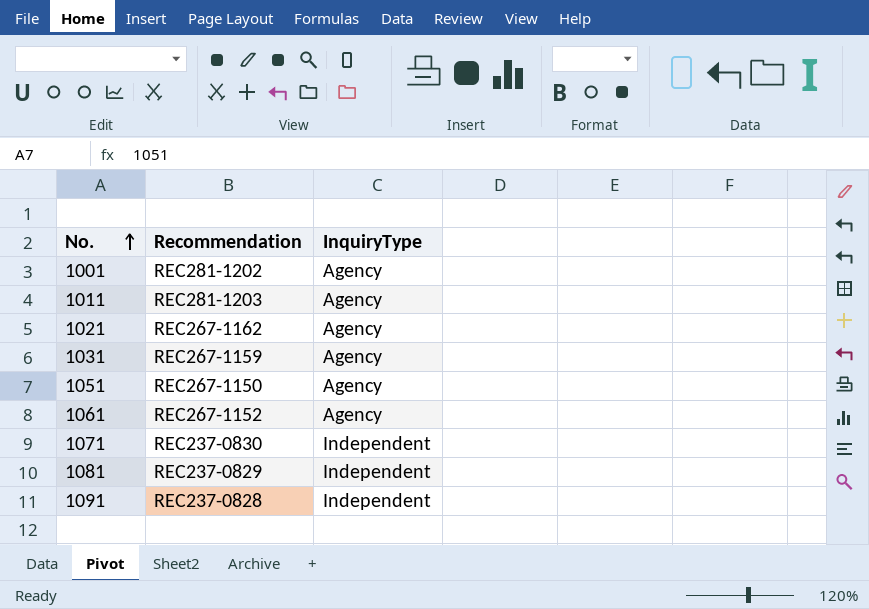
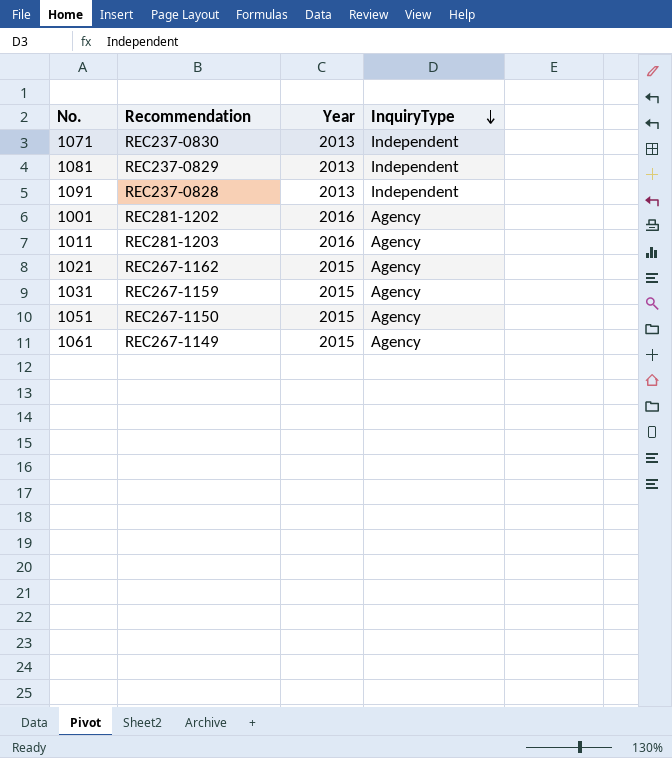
row order: No. ascending -> InquiryType descending
column Year | position: none -> 3
1061 | Recommendation: REC267-1152 -> REC267-1149

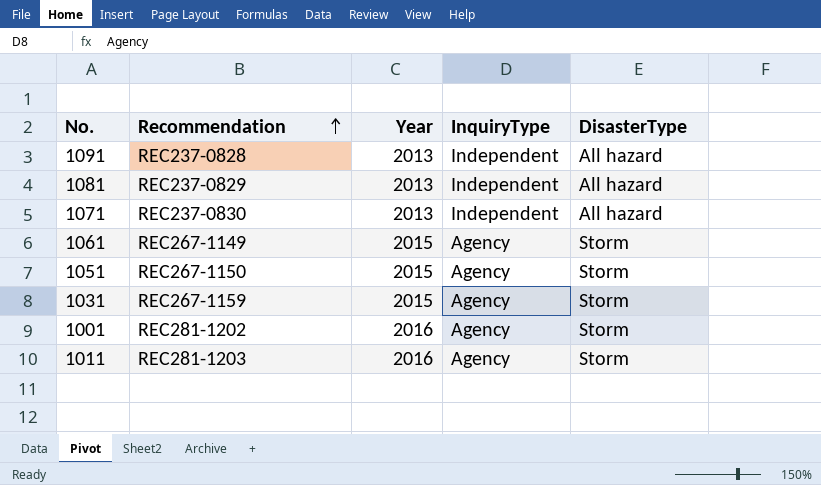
row order: InquiryType descending -> Recommendation ascending
column DisasterType | position: none -> 5
row 1021: REC267-1162 | 2015 | Agency -> none

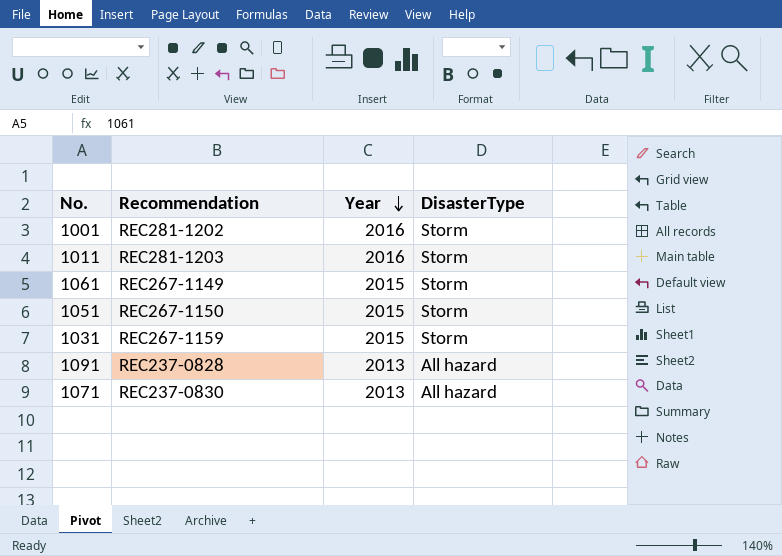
row order: Recommendation ascending -> Year descending
column InquiryType | position: 4 -> none
row 1081: REC237-0829 | 2013 | Independent | All hazard -> none

